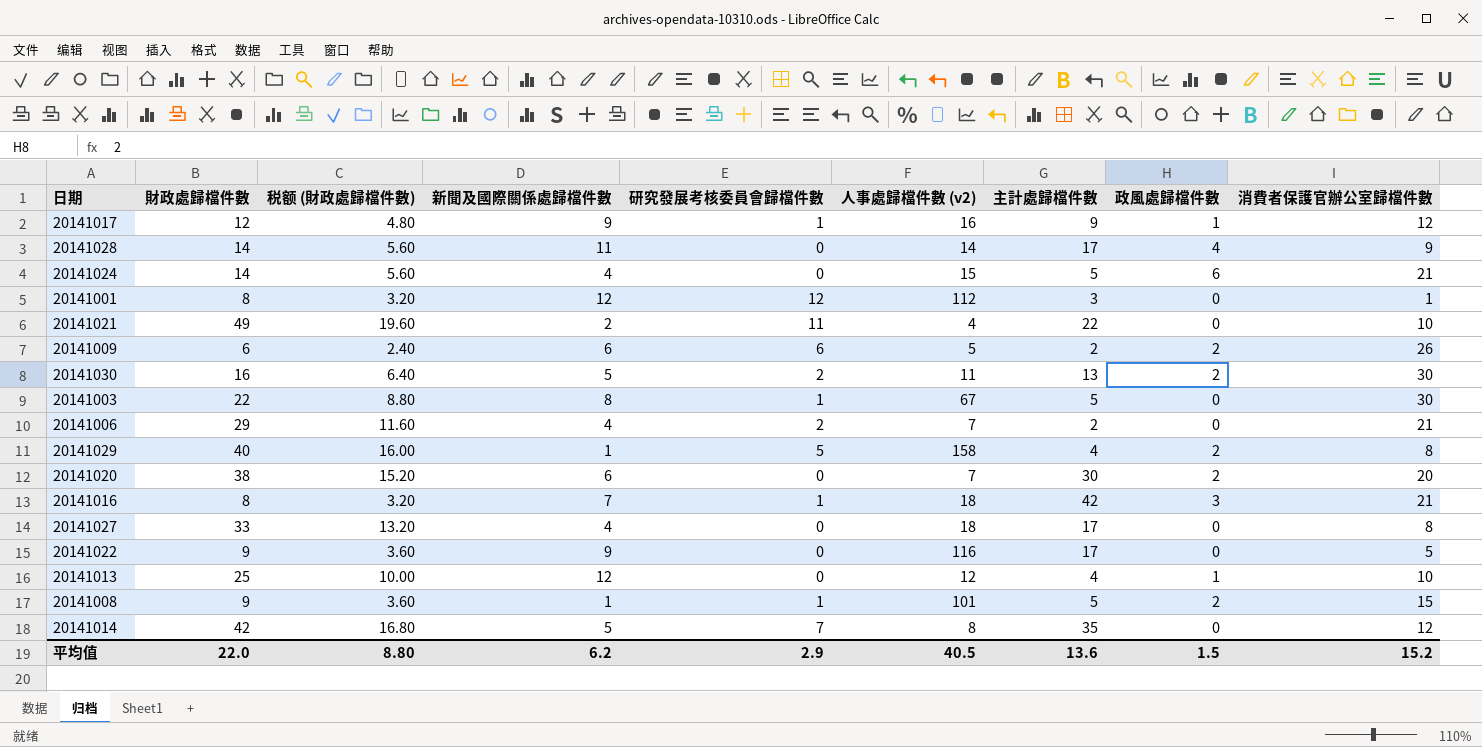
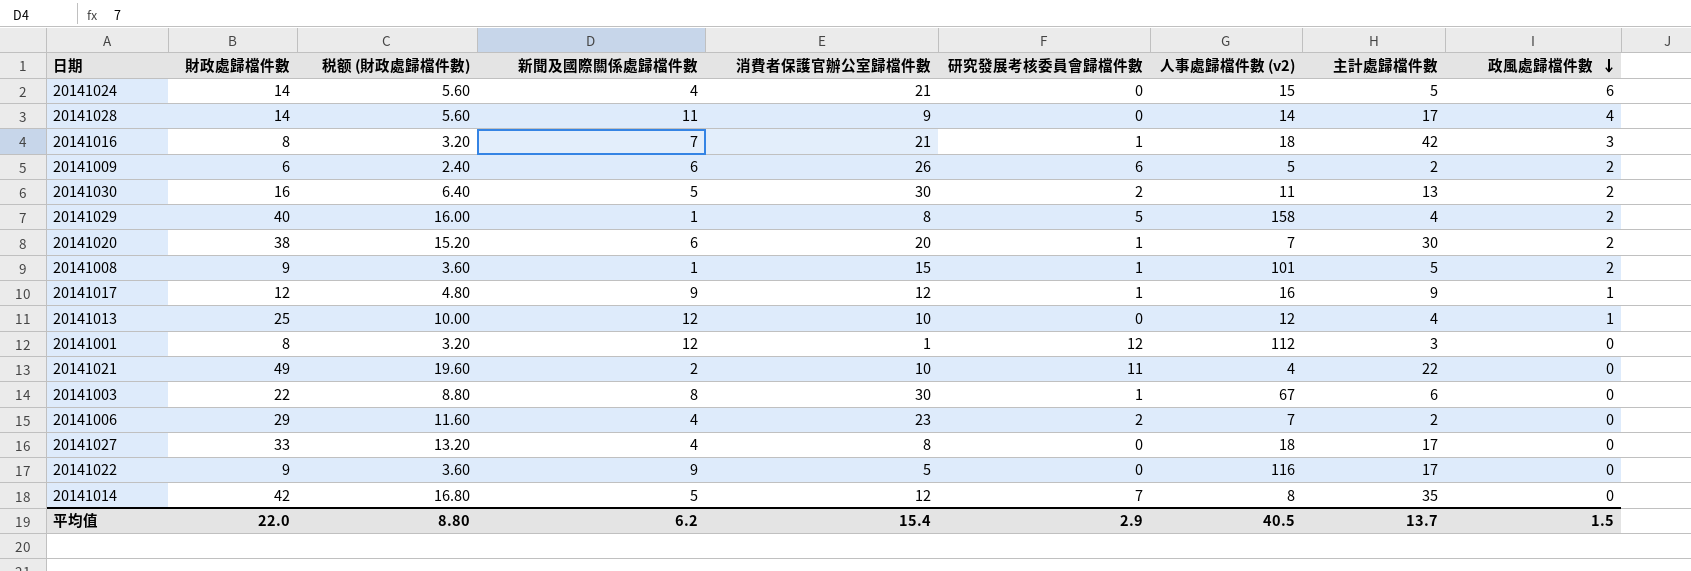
row order: none -> 政風處歸檔件數 descending
column 消費者保護官辦公室歸檔件數 | position: 9 -> 5
20141020 | 研究發展考核委員會歸檔件數: 0 -> 1
20141003 | 主計處歸檔件數: 5 -> 6
20141006 | 消費者保護官辦公室歸檔件數: 21 -> 23
平均值 | 消費者保護官辦公室歸檔件數: 15.2 -> 15.4
平均值 | 主計處歸檔件數: 13.6 -> 13.7

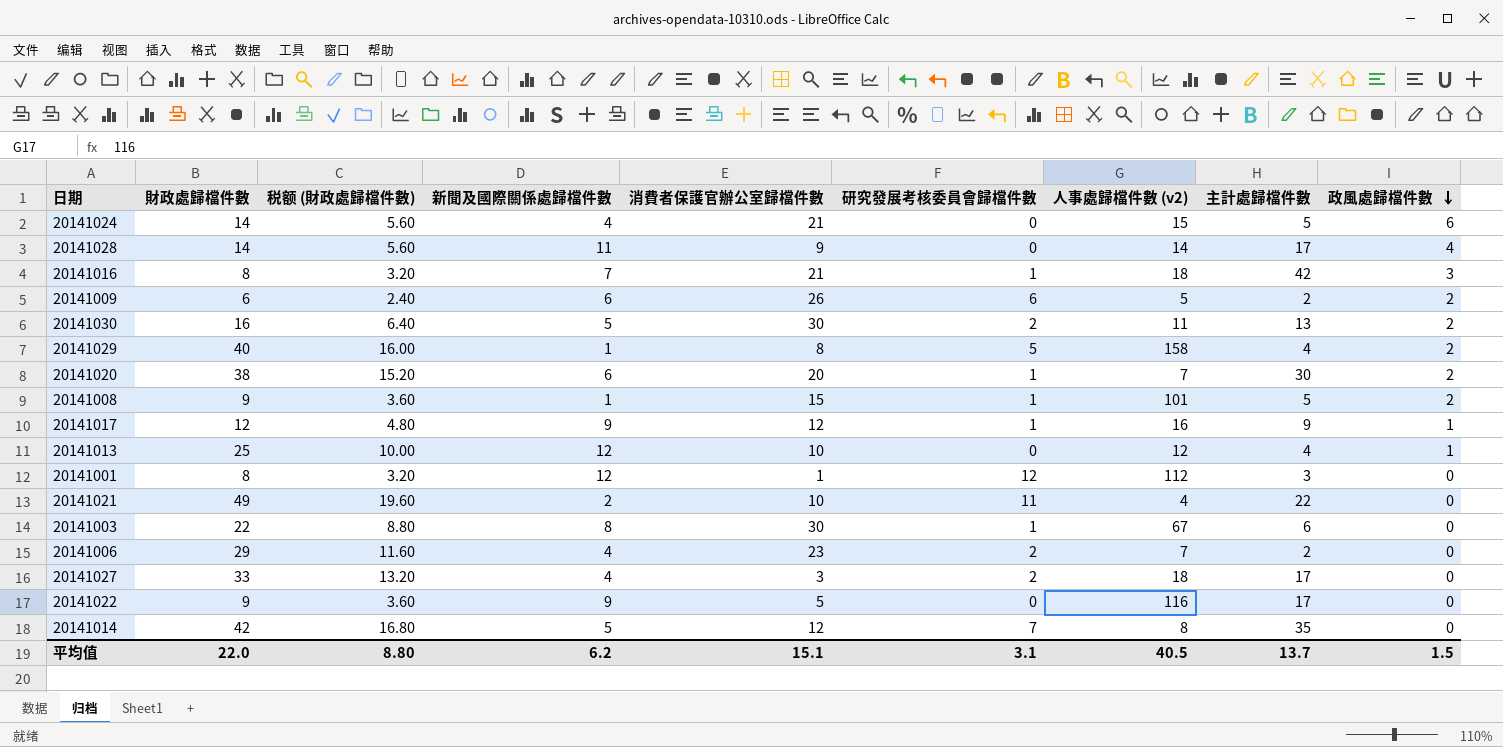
20141027 | 消費者保護官辦公室歸檔件數: 8 -> 3
20141027 | 研究發展考核委員會歸檔件數: 0 -> 2
平均值 | 消費者保護官辦公室歸檔件數: 15.4 -> 15.1
平均值 | 研究發展考核委員會歸檔件數: 2.9 -> 3.1

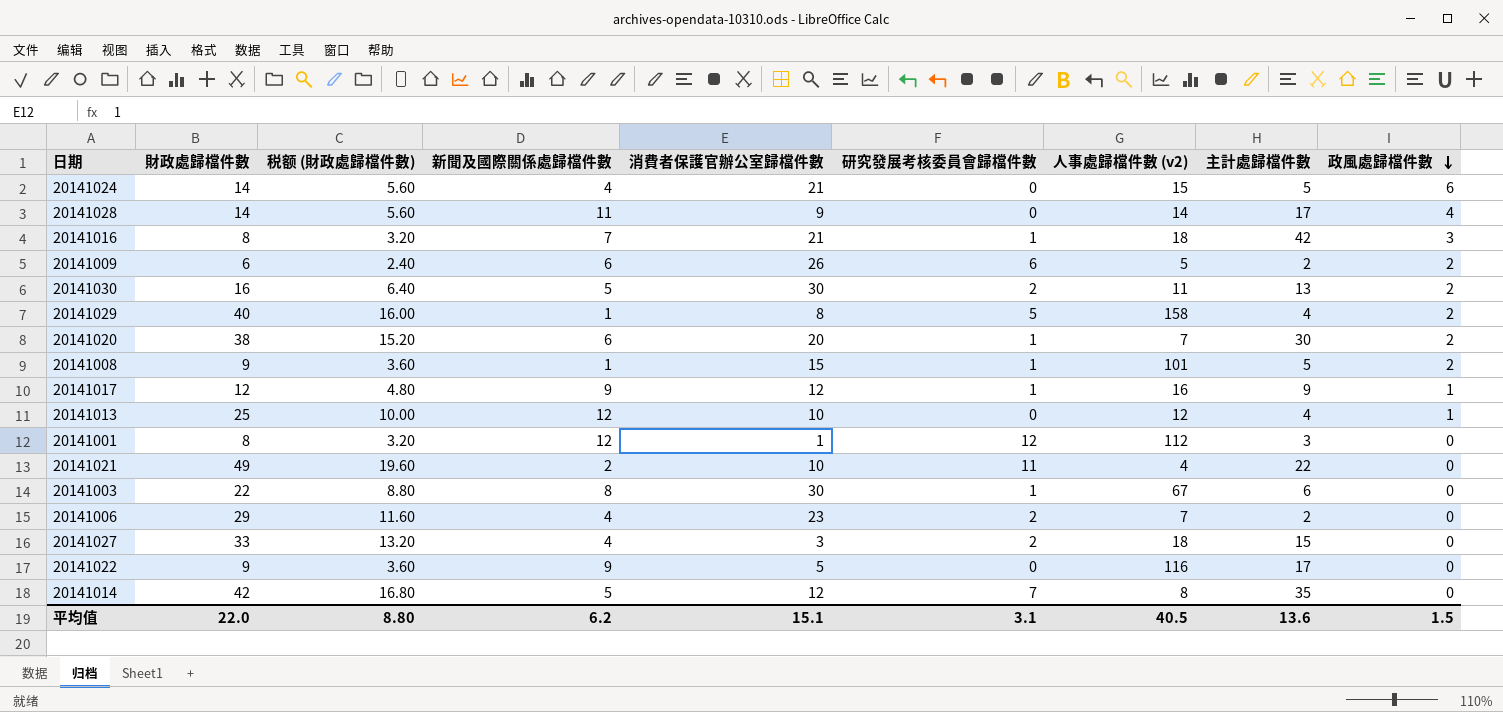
20141027 | 主計處歸檔件數: 17 -> 15
平均值 | 主計處歸檔件數: 13.7 -> 13.6

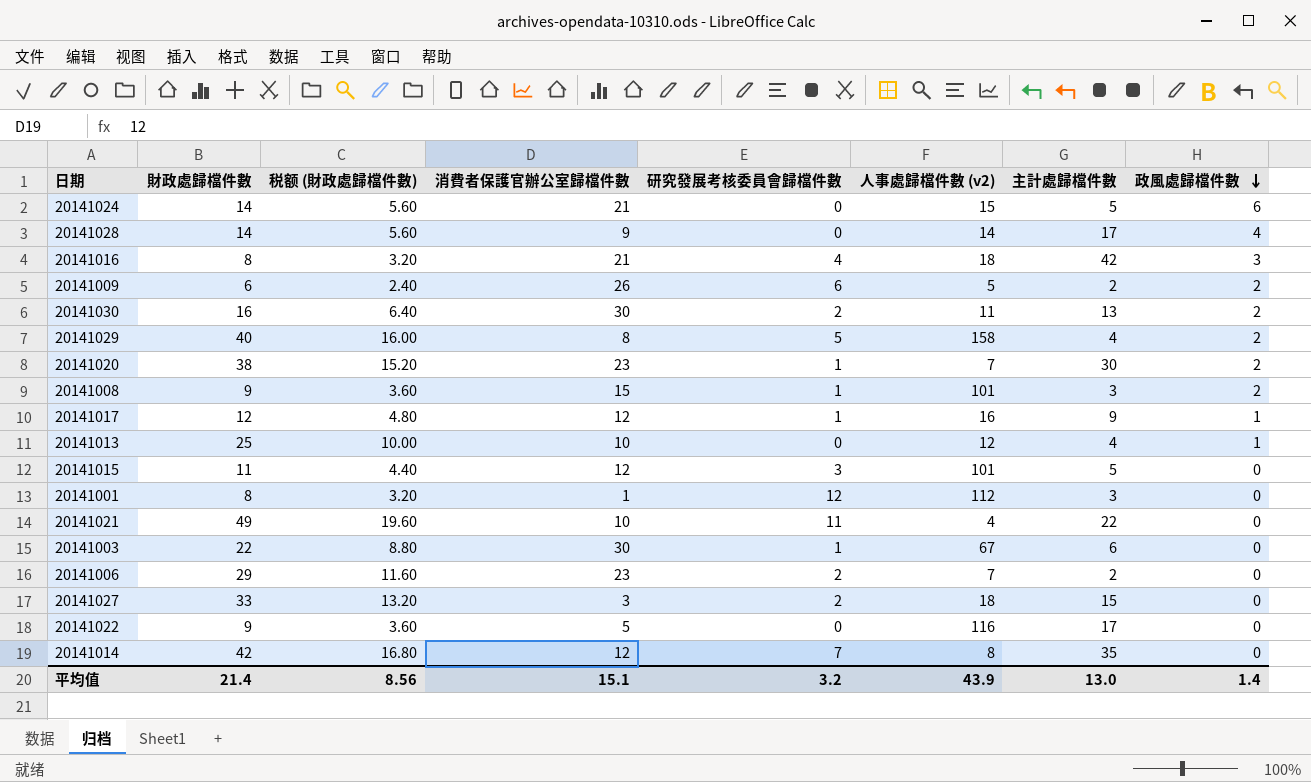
column 新聞及國際關係處歸檔件數 | position: 4 -> none
20141016 | 研究發展考核委員會歸檔件數: 1 -> 4
20141020 | 消費者保護官辦公室歸檔件數: 20 -> 23
20141008 | 主計處歸檔件數: 5 -> 3
row 20141015: none -> 11 | 4.40 | 12 | 3 | 101 | 5 | 0
平均值 | 財政處歸檔件數: 22.0 -> 21.4
平均值 | 税额 (財政處歸檔件數): 8.80 -> 8.56
平均值 | 研究發展考核委員會歸檔件數: 3.1 -> 3.2
平均值 | 人事處歸檔件數 (v2): 40.5 -> 43.9
平均值 | 主計處歸檔件數: 13.6 -> 13.0
平均值 | 政風處歸檔件數: 1.5 -> 1.4

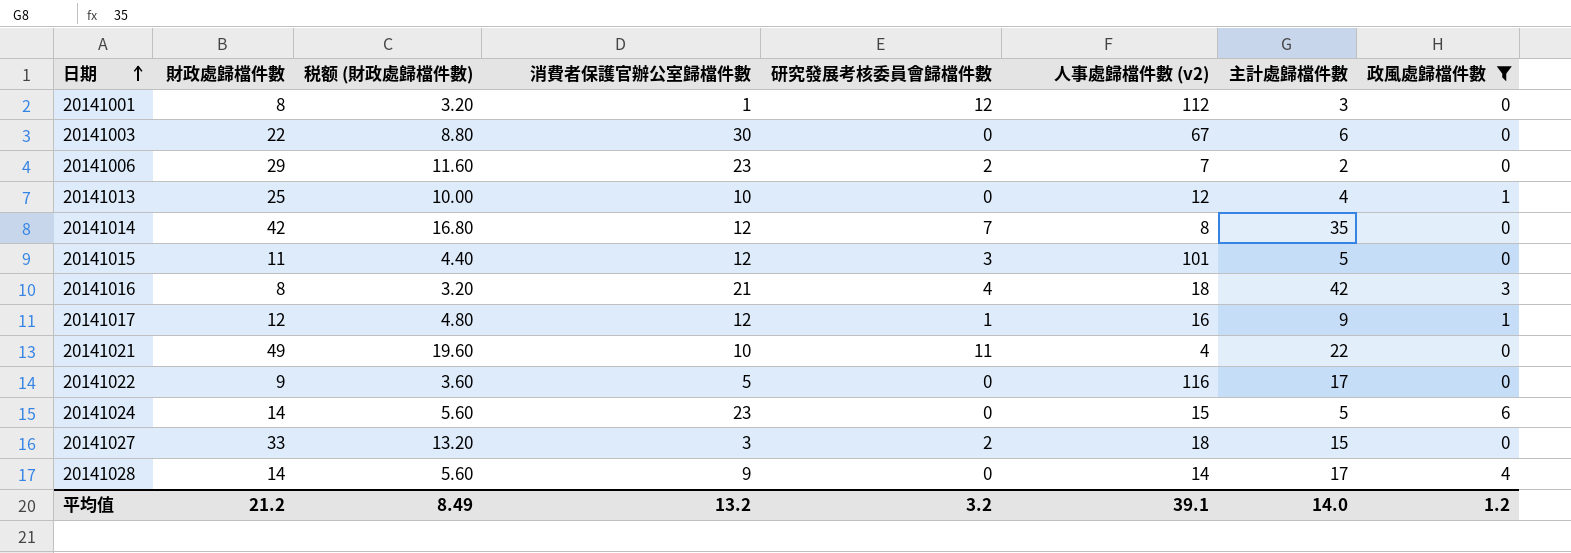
filter: none -> 政風處歸檔件數 != 2
row order: 政風處歸檔件數 descending -> 日期 ascending
20141003 | 研究發展考核委員會歸檔件數: 1 -> 0
20141024 | 消費者保護官辦公室歸檔件數: 21 -> 23
平均值 | 財政處歸檔件數: 21.4 -> 21.2
平均值 | 税额 (財政處歸檔件數): 8.56 -> 8.49
平均值 | 消費者保護官辦公室歸檔件數: 15.1 -> 13.2
平均值 | 人事處歸檔件數 (v2): 43.9 -> 39.1
平均值 | 主計處歸檔件數: 13.0 -> 14.0
平均值 | 政風處歸檔件數: 1.4 -> 1.2

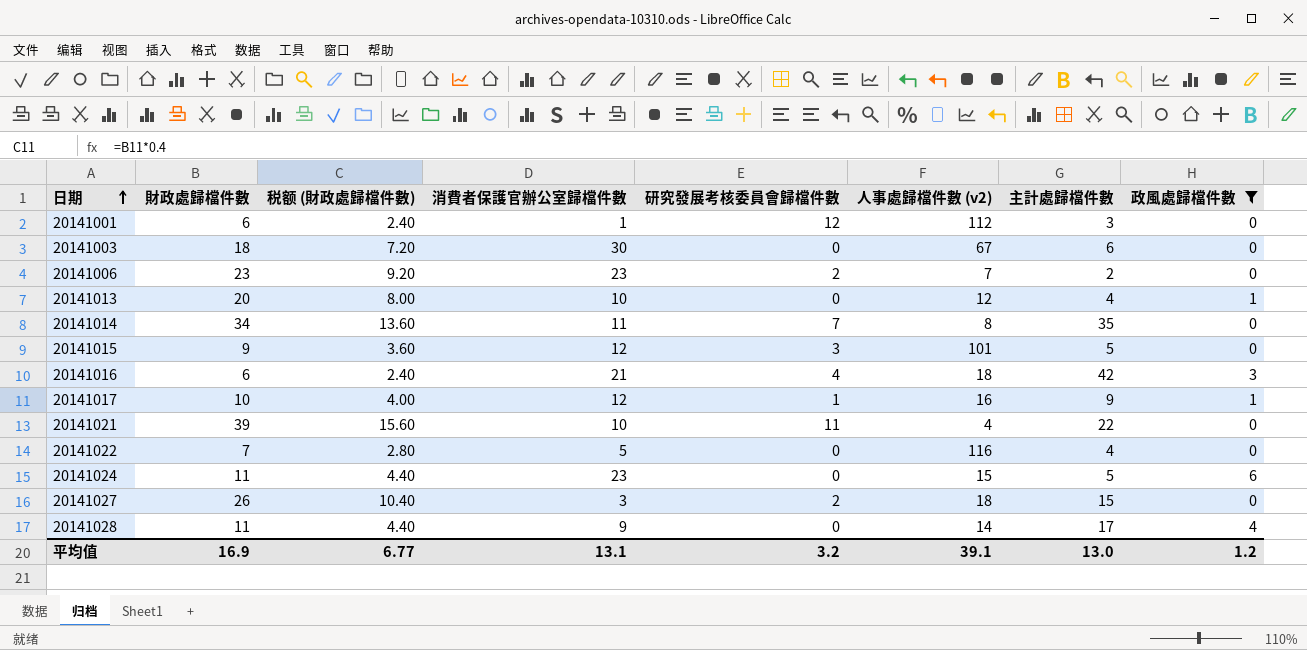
20141001 | 財政處歸檔件數: 8 -> 6
20141001 | 税额 (財政處歸檔件數): 3.20 -> 2.40
20141003 | 財政處歸檔件數: 22 -> 18
20141003 | 税额 (財政處歸檔件數): 8.80 -> 7.20
20141006 | 財政處歸檔件數: 29 -> 23
20141006 | 税额 (財政處歸檔件數): 11.60 -> 9.20
20141013 | 財政處歸檔件數: 25 -> 20
20141013 | 税额 (財政處歸檔件數): 10.00 -> 8.00
20141014 | 財政處歸檔件數: 42 -> 34
20141014 | 税额 (財政處歸檔件數): 16.80 -> 13.60
20141014 | 消費者保護官辦公室歸檔件數: 12 -> 11
20141015 | 財政處歸檔件數: 11 -> 9
20141015 | 税额 (財政處歸檔件數): 4.40 -> 3.60
20141016 | 財政處歸檔件數: 8 -> 6
20141016 | 税额 (財政處歸檔件數): 3.20 -> 2.40
20141017 | 財政處歸檔件數: 12 -> 10
20141017 | 税额 (財政處歸檔件數): 4.80 -> 4.00
20141021 | 財政處歸檔件數: 49 -> 39
20141021 | 税额 (財政處歸檔件數): 19.60 -> 15.60
20141022 | 財政處歸檔件數: 9 -> 7
20141022 | 税额 (財政處歸檔件數): 3.60 -> 2.80
20141022 | 主計處歸檔件數: 17 -> 4
20141024 | 財政處歸檔件數: 14 -> 11
20141024 | 税额 (財政處歸檔件數): 5.60 -> 4.40
20141027 | 財政處歸檔件數: 33 -> 26
20141027 | 税额 (財政處歸檔件數): 13.20 -> 10.40
20141028 | 財政處歸檔件數: 14 -> 11
20141028 | 税额 (財政處歸檔件數): 5.60 -> 4.40
平均值 | 財政處歸檔件數: 21.2 -> 16.9
平均值 | 税额 (財政處歸檔件數): 8.49 -> 6.77
平均值 | 消費者保護官辦公室歸檔件數: 13.2 -> 13.1
平均值 | 主計處歸檔件數: 14.0 -> 13.0

